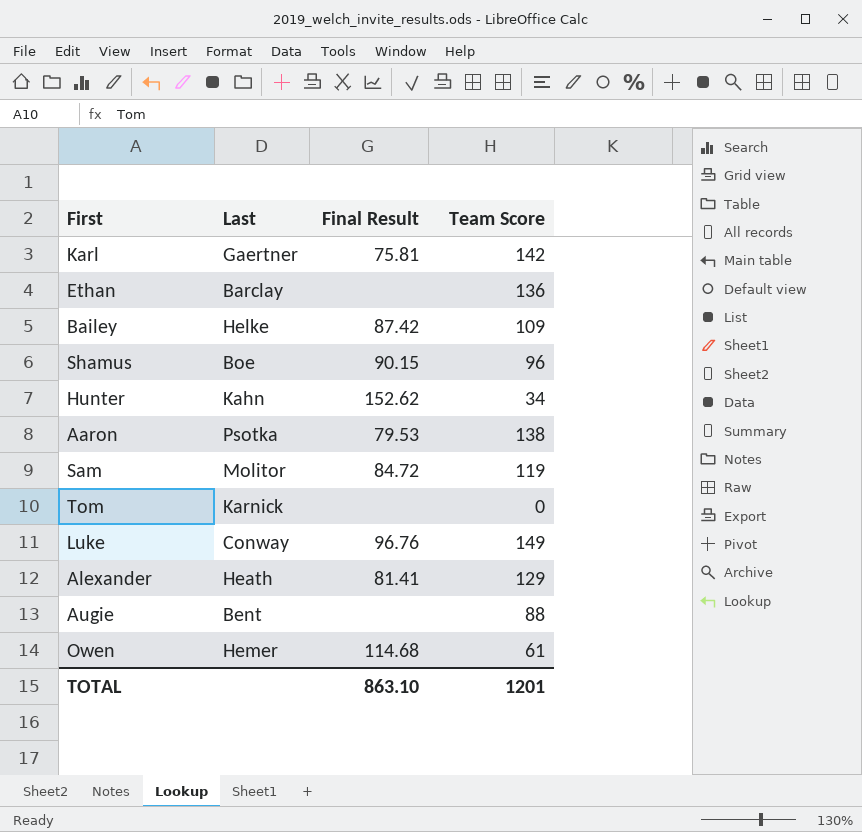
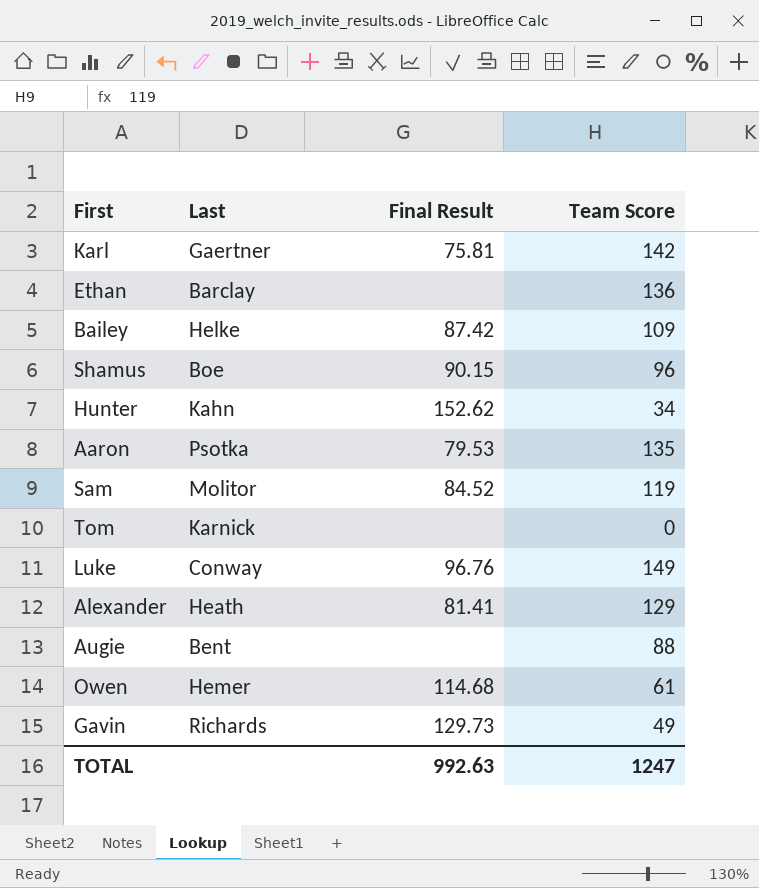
Aaron | Team Score: 138 -> 135
Sam | Final Result: 84.72 -> 84.52
row Gavin: none -> Richards | 129.73 | 49
TOTAL | Final Result: 863.10 -> 992.63
TOTAL | Team Score: 1201 -> 1247

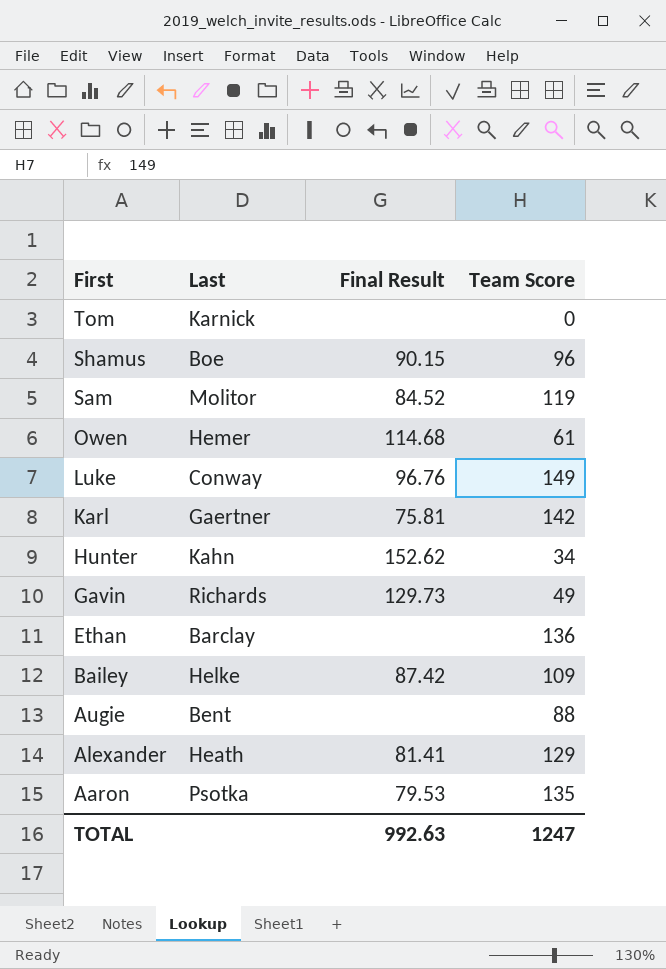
row order: none -> First descending

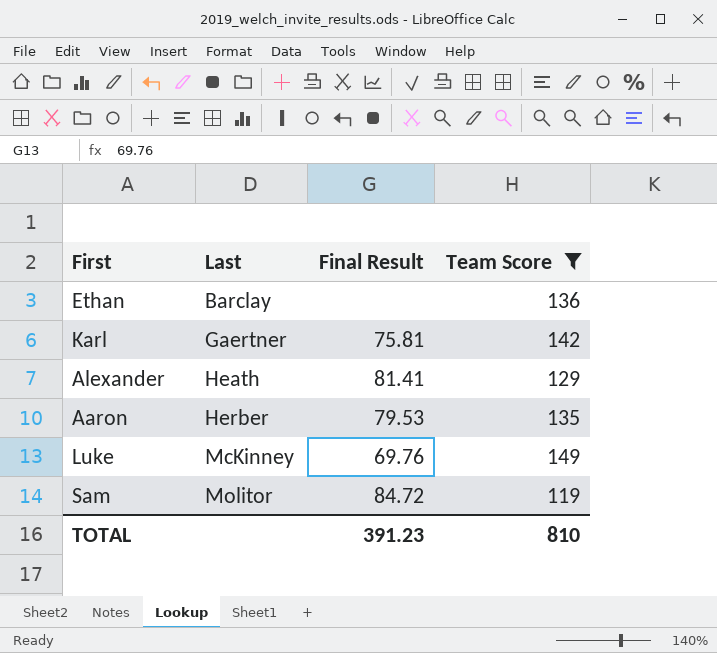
filter: none -> Team Score >= 119
row order: First descending -> Last ascending
Aaron | Last: Psotka -> Herber
Luke | Last: Conway -> McKinney
Luke | Final Result: 96.76 -> 69.76
Sam | Final Result: 84.52 -> 84.72
TOTAL | Final Result: 992.63 -> 391.23
TOTAL | Team Score: 1247 -> 810

